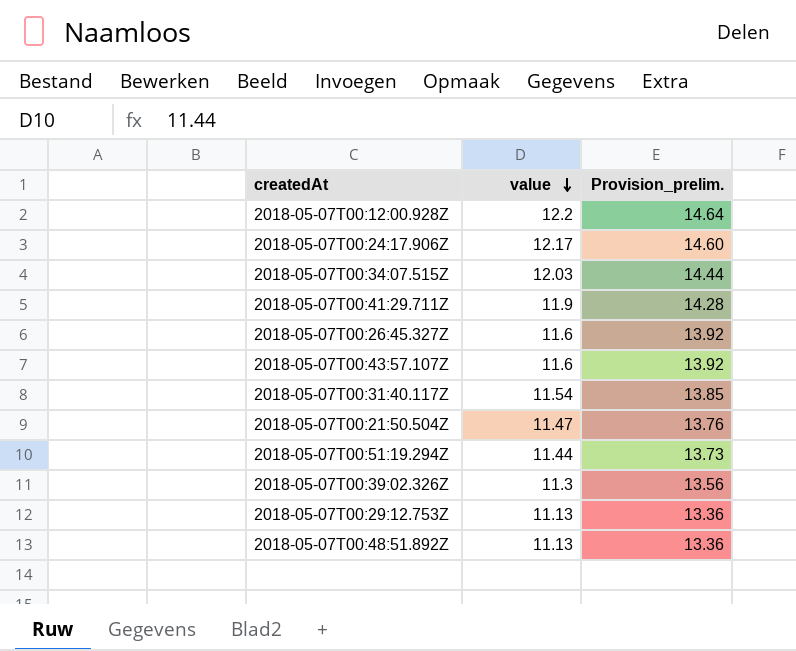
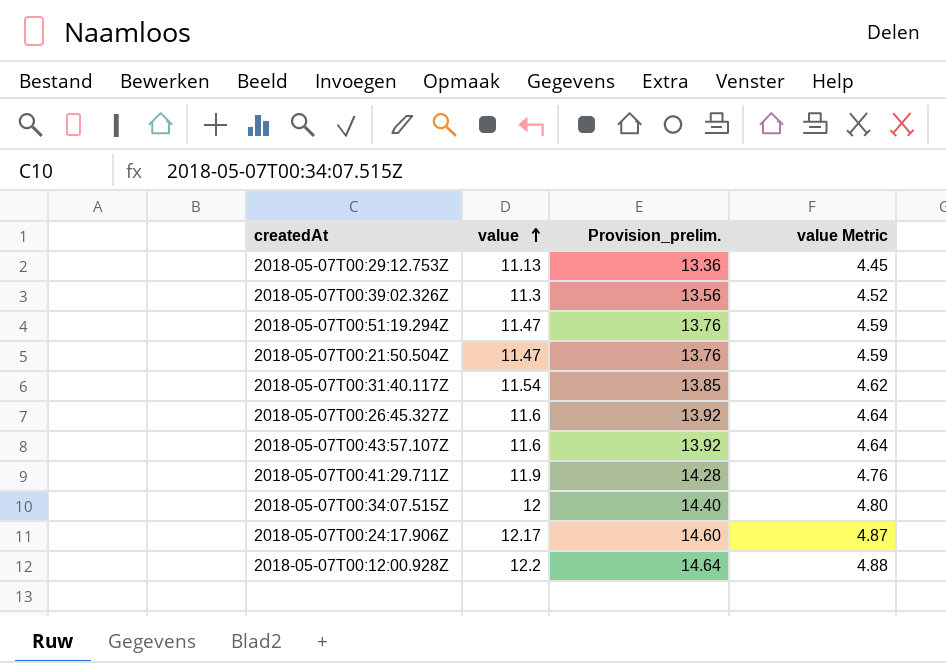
row order: value descending -> value ascending
column value Metric | formula: none -> [value] * 0.4
row 2018-05-07T00:48:51.892Z: 11.13 | 13.36 -> none
2018-05-07T00:51:19.294Z | value: 11.44 -> 11.47
2018-05-07T00:51:19.294Z | Provision_prelim.: 13.73 -> 13.76
2018-05-07T00:34:07.515Z | value: 12.03 -> 12
2018-05-07T00:34:07.515Z | Provision_prelim.: 14.44 -> 14.40

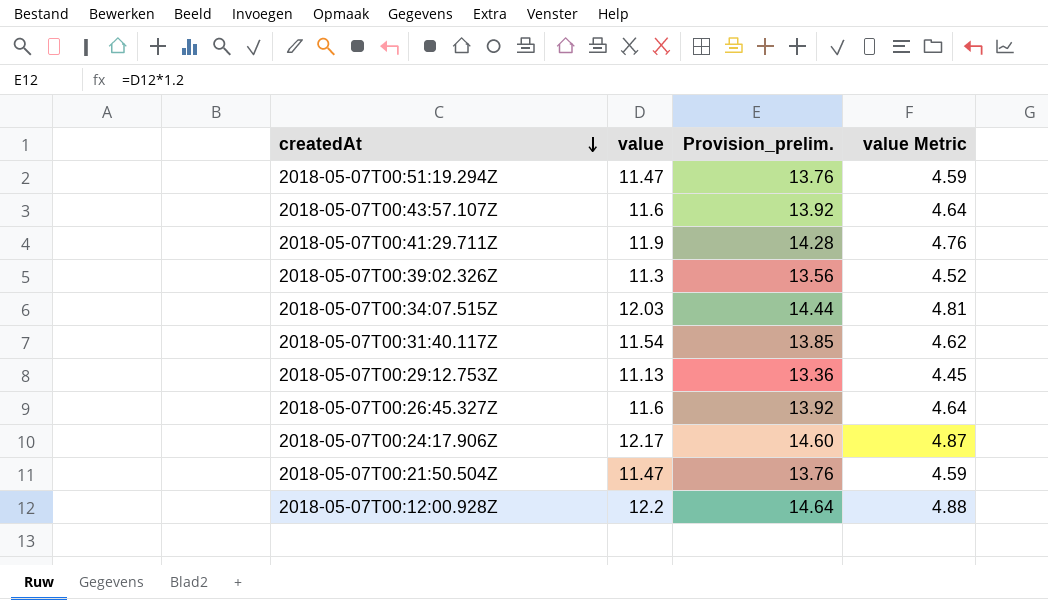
row order: value ascending -> createdAt descending
2018-05-07T00:34:07.515Z | value: 12 -> 12.03
2018-05-07T00:34:07.515Z | Provision_prelim.: 14.40 -> 14.44
2018-05-07T00:34:07.515Z | value Metric: 4.80 -> 4.81

